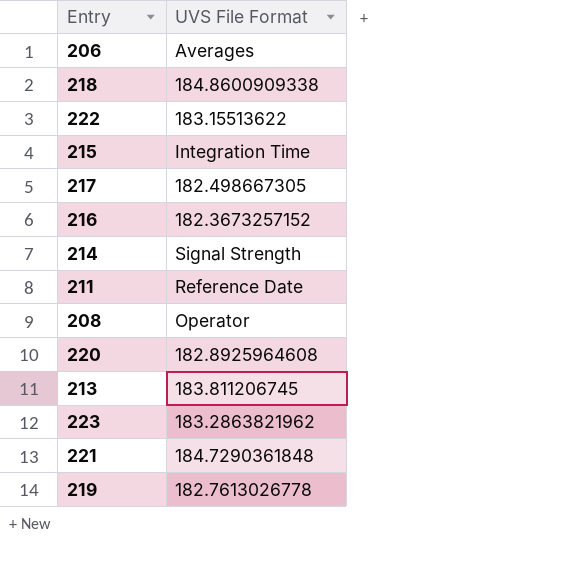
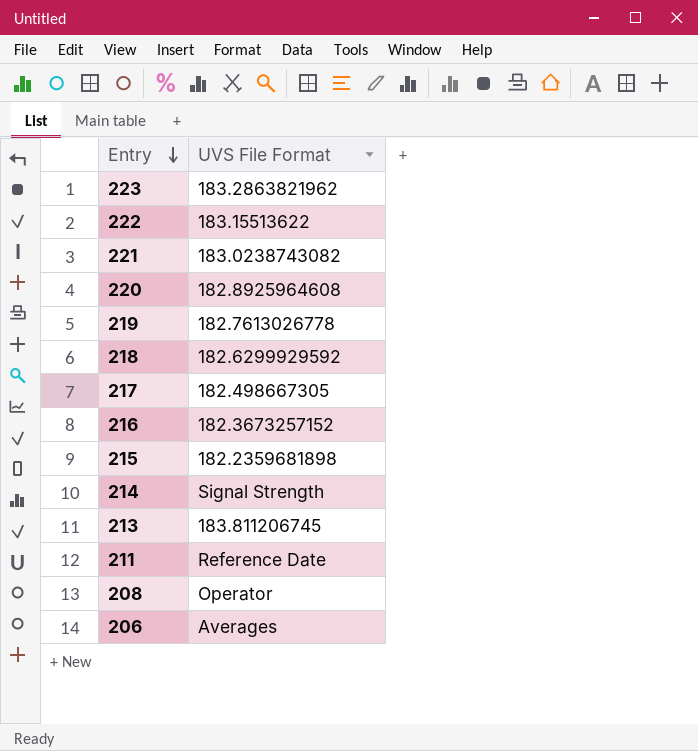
row order: none -> Entry descending
221 | UVS File Format: 184.7290361848 -> 183.0238743082
218 | UVS File Format: 184.8600909338 -> 182.6299929592
215 | UVS File Format: Integration Time -> 182.2359681898

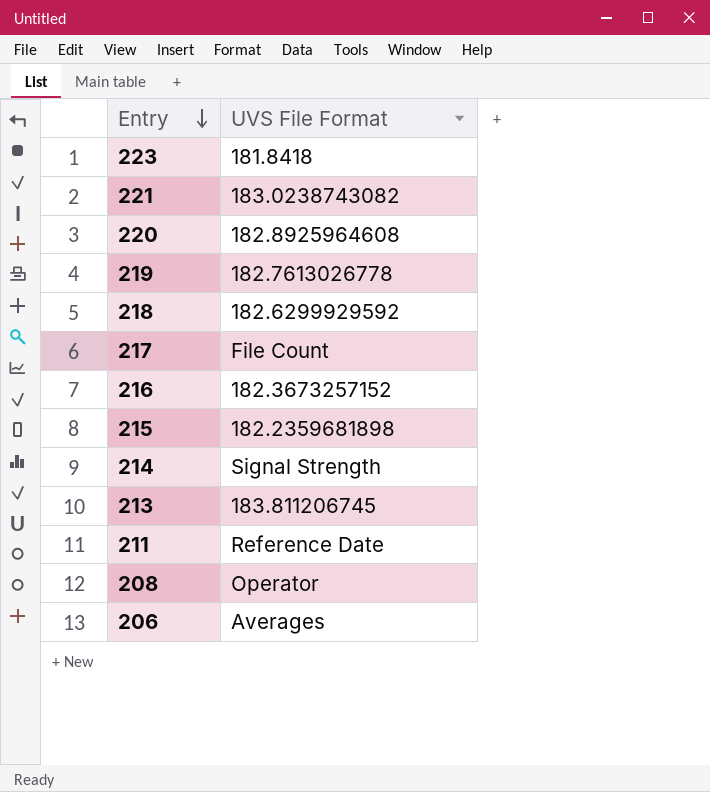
row 222: 183.15513622 -> none
223 | UVS File Format: 183.2863821962 -> 181.8418
217 | UVS File Format: 182.498667305 -> File Count

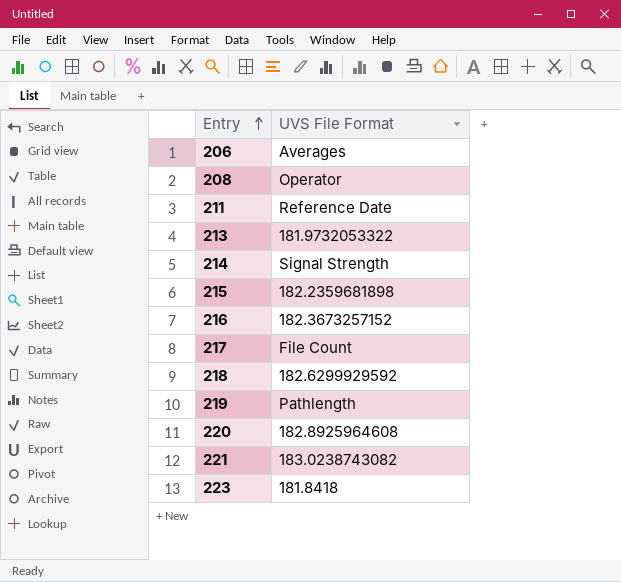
row order: Entry descending -> Entry ascending
213 | UVS File Format: 183.811206745 -> 181.9732053322
219 | UVS File Format: 182.7613026778 -> Pathlength

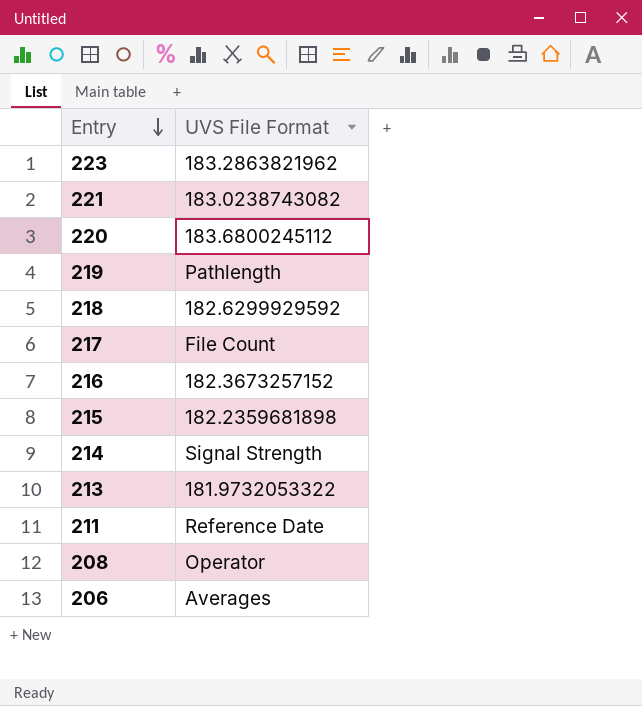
row order: Entry ascending -> Entry descending
223 | UVS File Format: 181.8418 -> 183.2863821962
220 | UVS File Format: 182.8925964608 -> 183.6800245112

